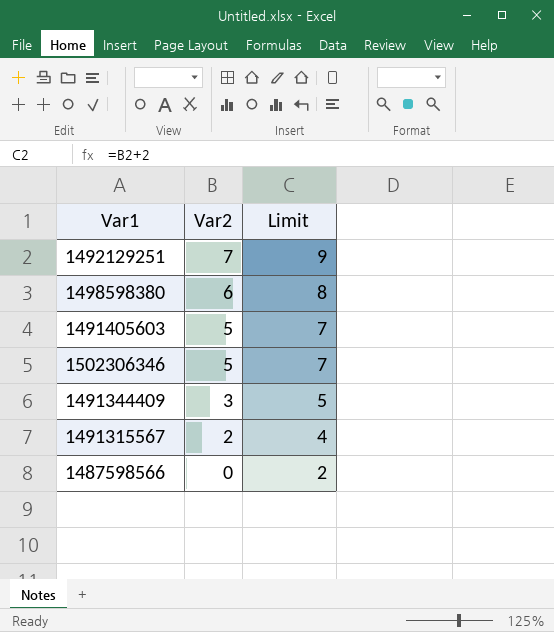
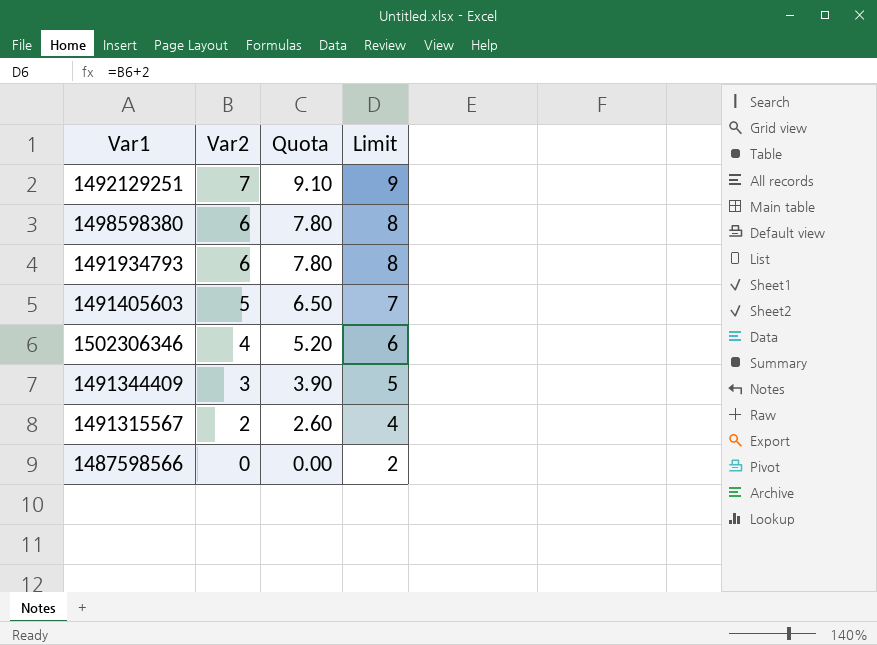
column Quota | formula: none -> [Var2] * 1.3
row 1491934793: none -> 6 | 7.80 | 8
1502306346 | Var2: 5 -> 4
1502306346 | Limit: 7 -> 6

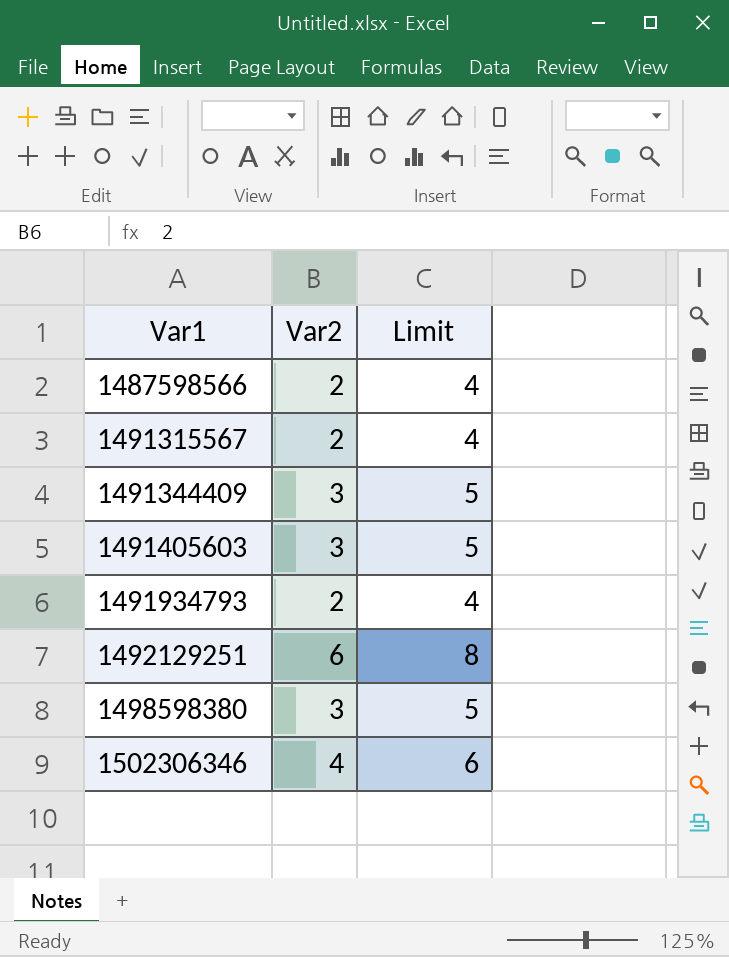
row order: Var2 descending -> Var1 ascending
column Quota | formula: [Var2] * 1.3 -> none
1487598566 | Var2: 0 -> 2
1487598566 | Limit: 2 -> 4
1491405603 | Var2: 5 -> 3
1491405603 | Limit: 7 -> 5
1491934793 | Var2: 6 -> 2
1491934793 | Limit: 8 -> 4
1492129251 | Var2: 7 -> 6
1492129251 | Limit: 9 -> 8
1498598380 | Var2: 6 -> 3
1498598380 | Limit: 8 -> 5

